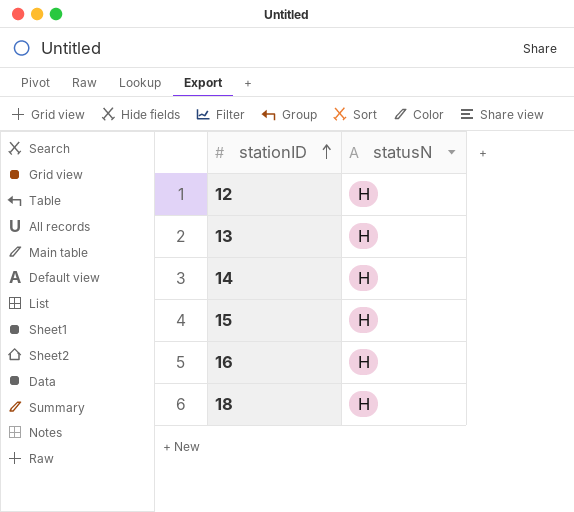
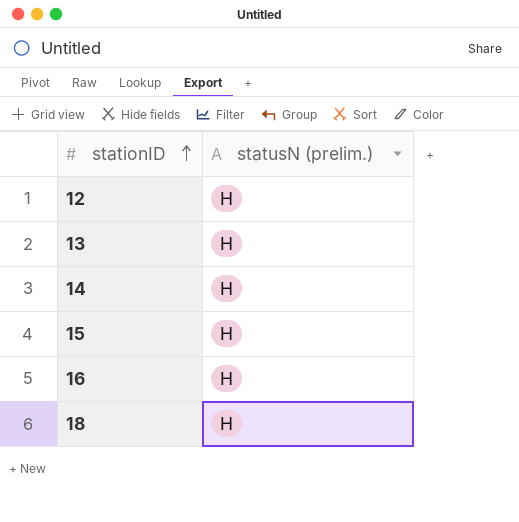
column name: statusN -> statusN (prelim.)

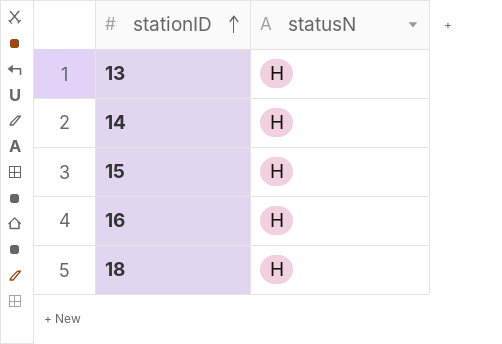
column name: statusN (prelim.) -> statusN
row 12: H -> none

